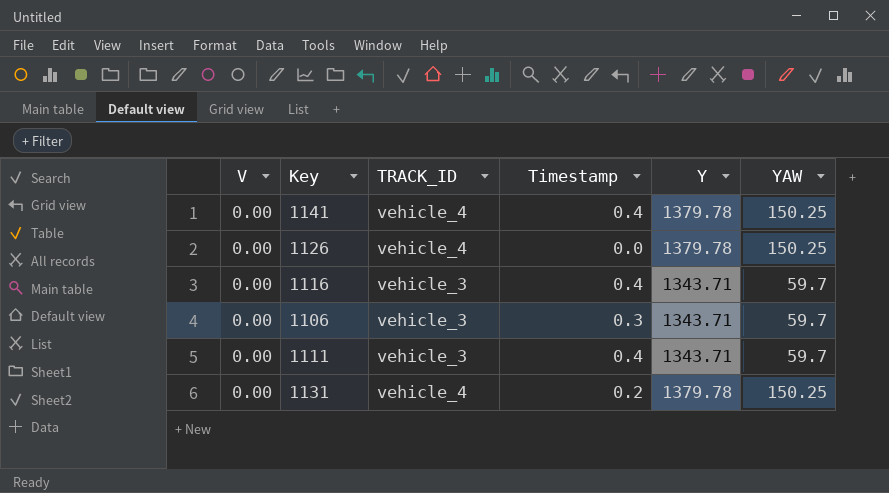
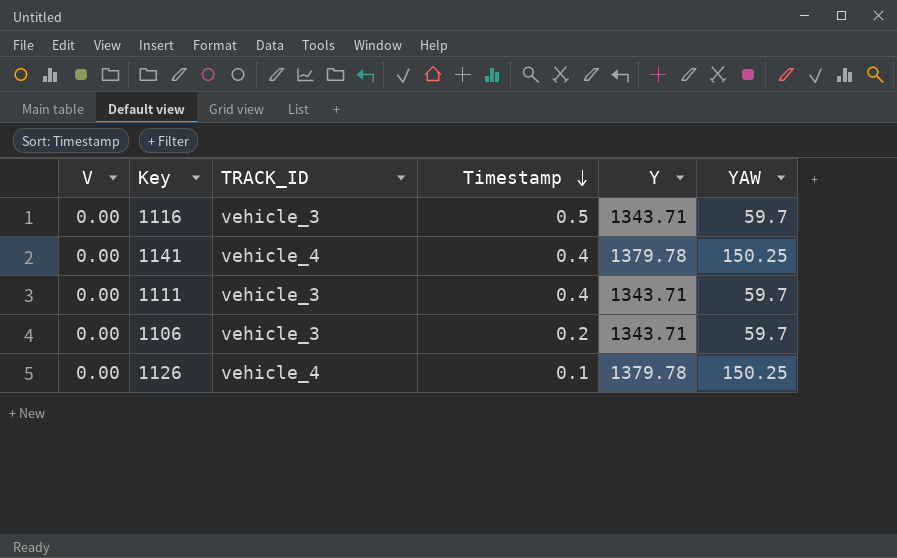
row order: none -> Timestamp descending
row 1131: 0.00 | vehicle_4 | 0.2 | 1379.78 | 150.25 -> none
1116 | Timestamp: 0.4 -> 0.5
1106 | Timestamp: 0.3 -> 0.2
1126 | Timestamp: 0.0 -> 0.1

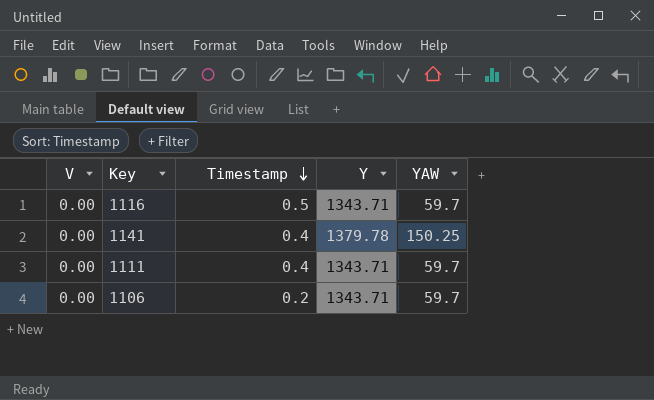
column TRACK_ID | position: 3 -> none
row 1126: 0.00 | vehicle_4 | 0.1 | 1379.78 | 150.25 -> none

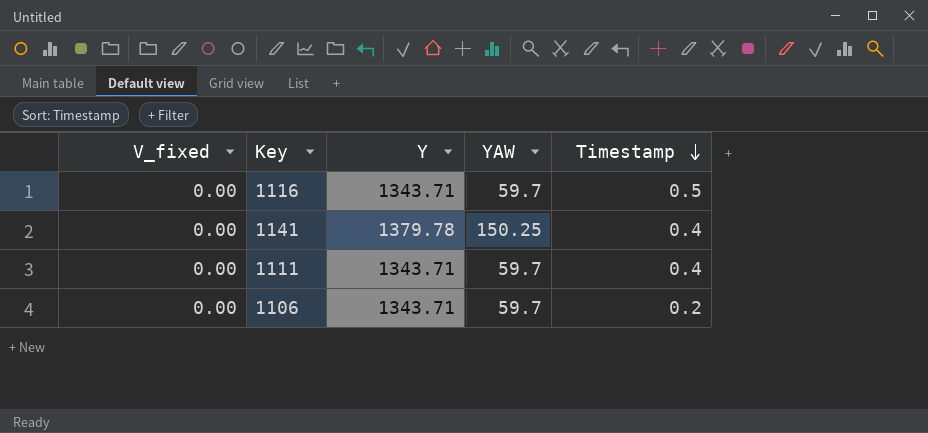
column name: V -> V_fixed
column Timestamp | position: 3 -> 5

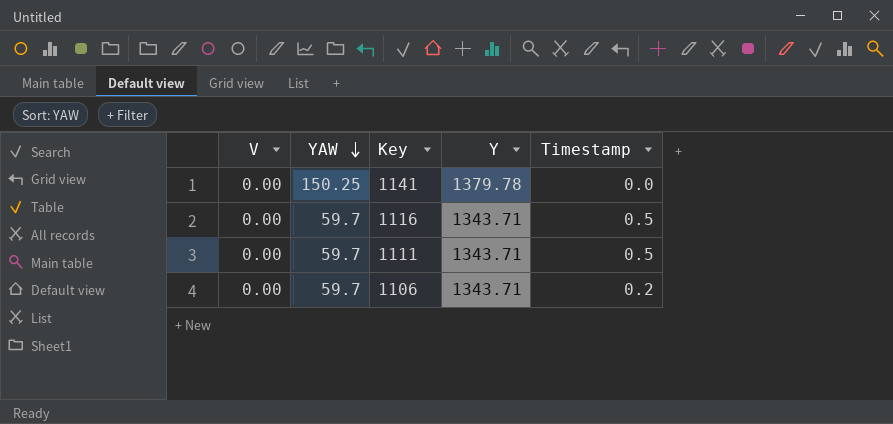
row order: Timestamp descending -> YAW descending
column name: V_fixed -> V
column YAW | position: 4 -> 2
1141 | Timestamp: 0.4 -> 0.0
1111 | Timestamp: 0.4 -> 0.5

